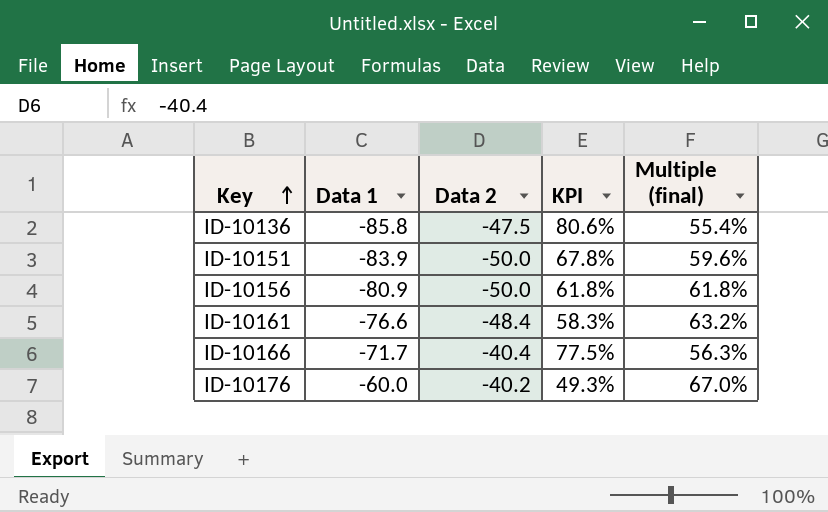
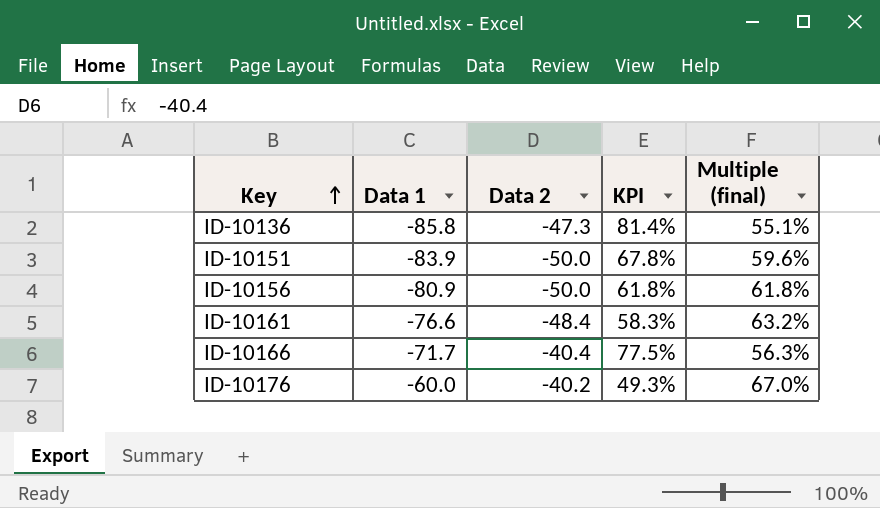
ID-10136 | Data 2: -47.5 -> -47.3
ID-10136 | KPI: 80.6% -> 81.4%
ID-10136 | Multiple (final): 55.4% -> 55.1%

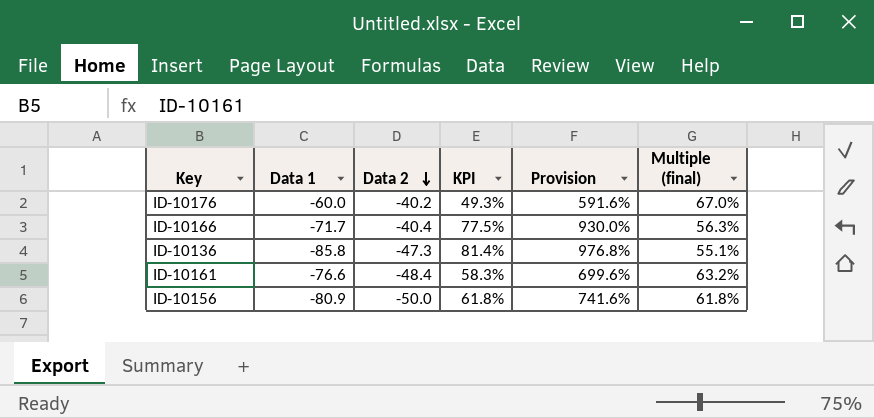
row order: Key ascending -> Data 2 descending
column Provision | formula: none -> [KPI] * 12
row ID-10151: -83.9 | -50.0 | 67.8% | 59.6% -> none

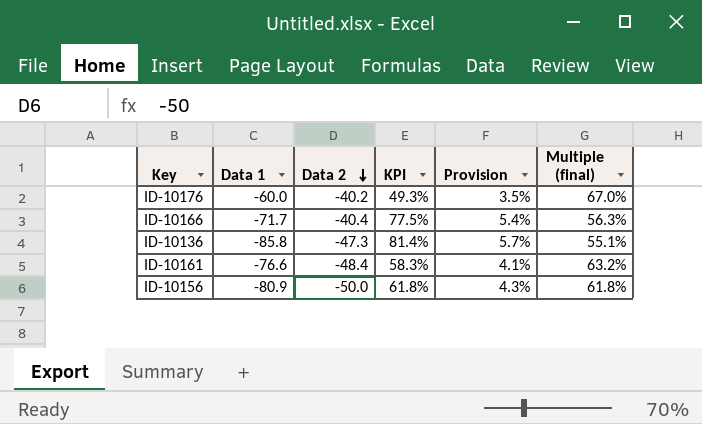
column Provision | formula: [KPI] * 12 -> [KPI] * 0.07

